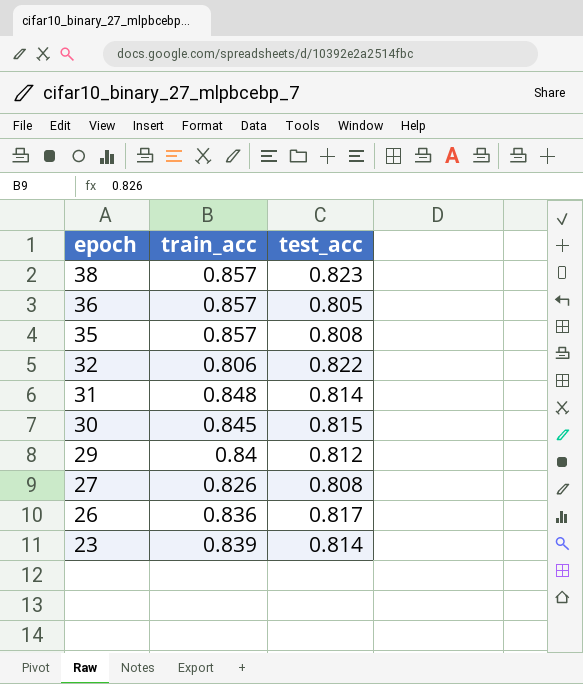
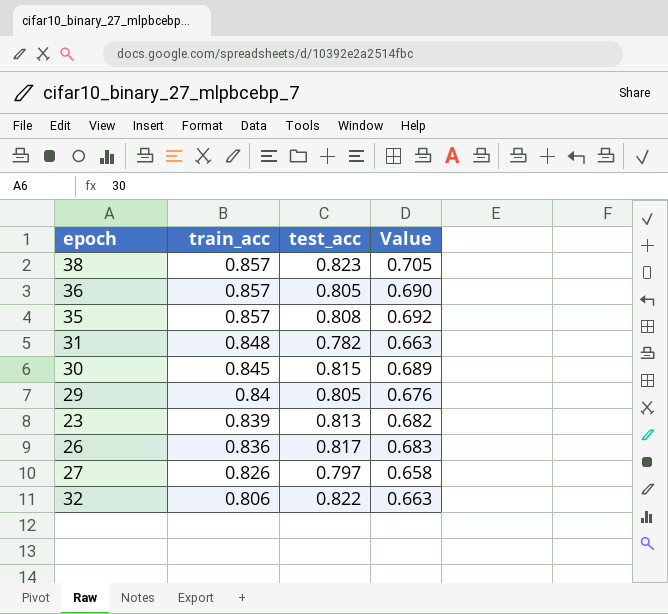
row order: epoch descending -> train_acc descending
column Value | formula: none -> [train_acc] * [test_acc]
31 | test_acc: 0.814 -> 0.782
29 | test_acc: 0.812 -> 0.805
23 | test_acc: 0.814 -> 0.813
27 | test_acc: 0.808 -> 0.797

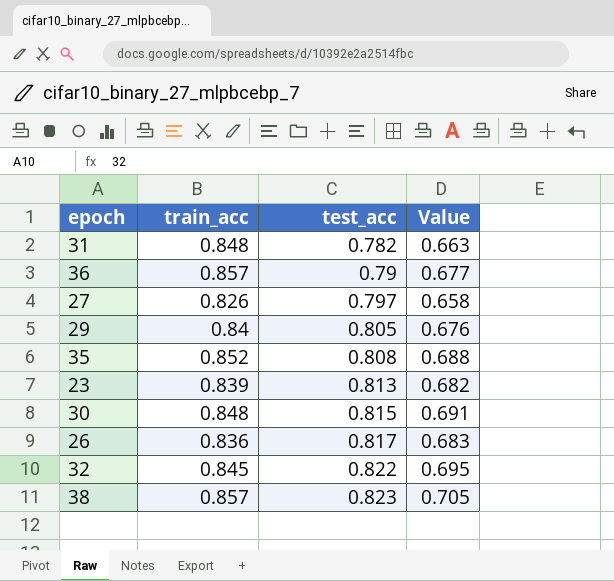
row order: train_acc descending -> test_acc ascending
36 | test_acc: 0.805 -> 0.79
36 | Value: 0.690 -> 0.677
35 | train_acc: 0.857 -> 0.852
35 | Value: 0.692 -> 0.688
30 | train_acc: 0.845 -> 0.848
30 | Value: 0.689 -> 0.691
32 | train_acc: 0.806 -> 0.845
32 | Value: 0.663 -> 0.695

